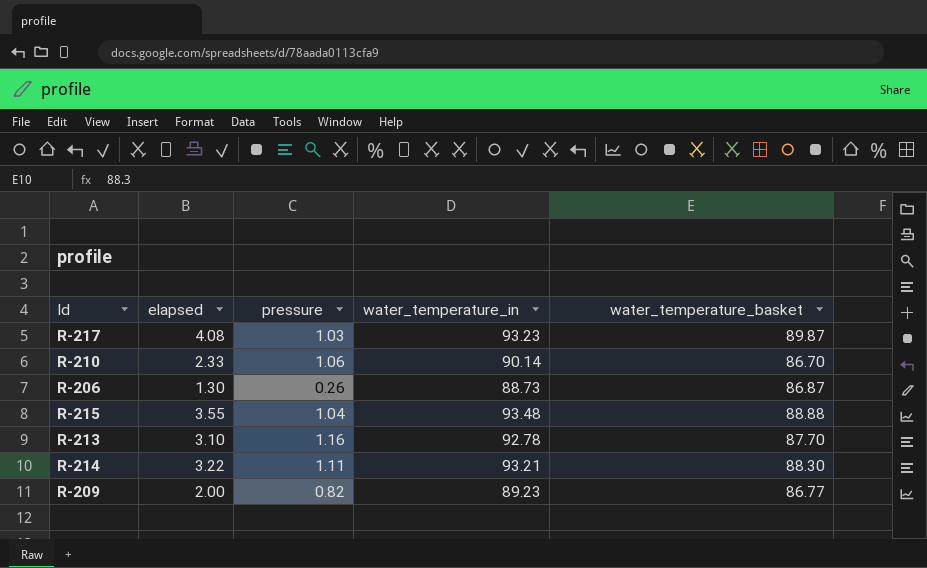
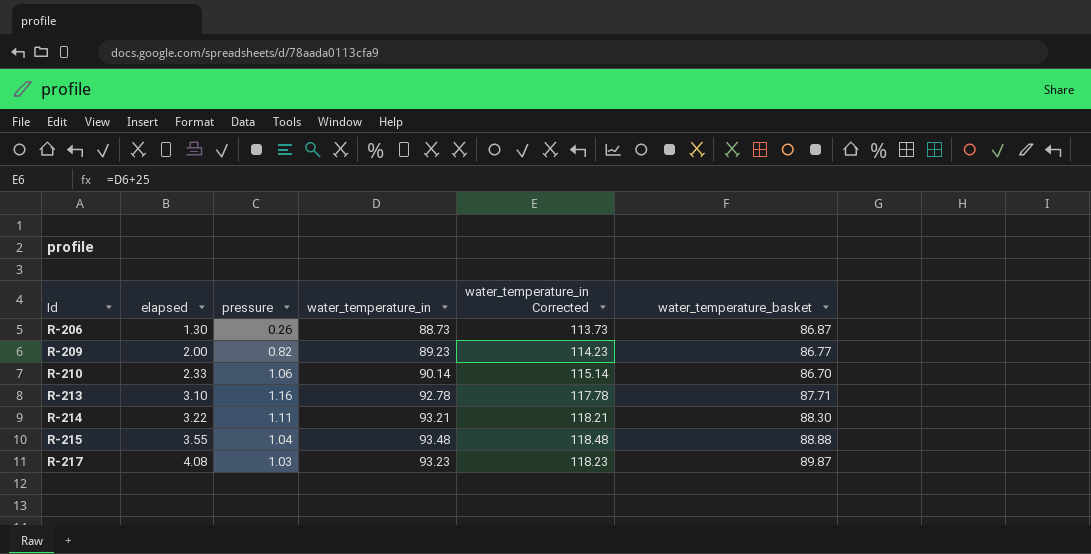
row order: none -> Id ascending
column water_temperature_in Corrected | formula: none -> [water_temperature_in] + 25
R-213 | water_temperature_basket: 87.70 -> 87.71

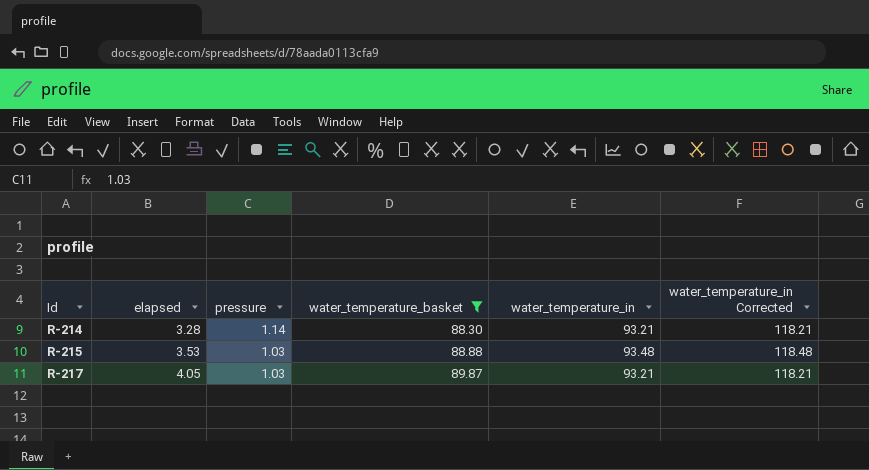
filter: none -> water_temperature_basket >= 88.30
column water_temperature_basket | position: 6 -> 4
R-214 | elapsed: 3.22 -> 3.28
R-214 | pressure: 1.11 -> 1.14
R-215 | elapsed: 3.55 -> 3.53
R-215 | pressure: 1.04 -> 1.03
R-217 | elapsed: 4.08 -> 4.05
R-217 | water_temperature_in: 93.23 -> 93.21
R-217 | water_temperature_in Corrected: 118.23 -> 118.21

